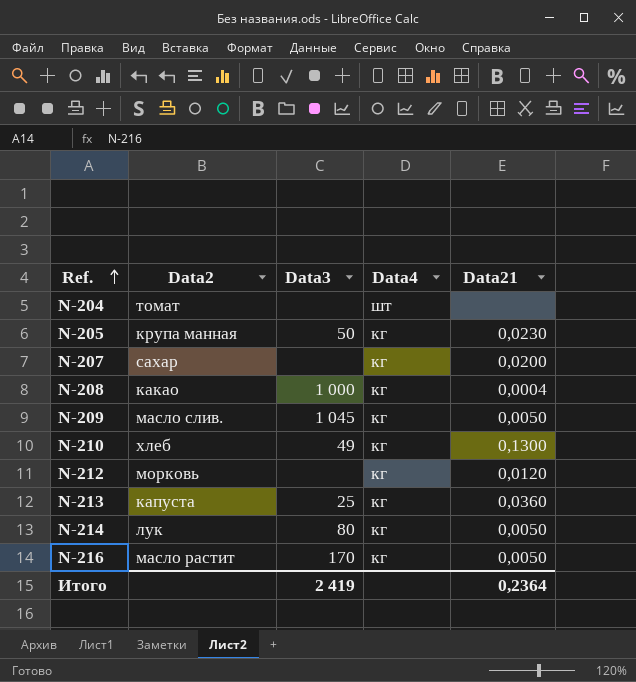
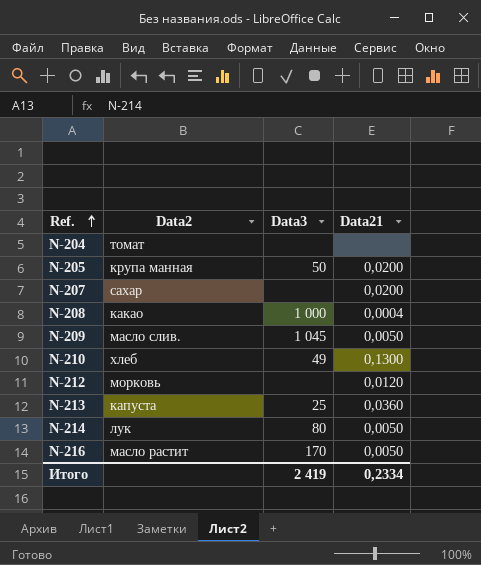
column Data4 | position: 4 -> none
N-205 | Data21: 0,0230 -> 0,0200
Итого | Data21: 0,2364 -> 0,2334

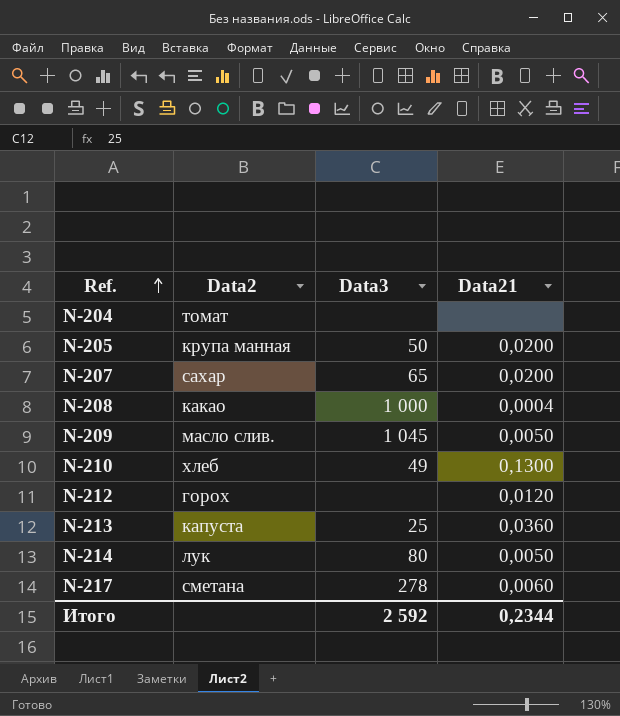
row N-216: масло растит | 170 | 0,0050 -> none
N-207 | Data3: none -> 65
N-212 | Data2: морковь -> горох
row N-217: none -> сметана | 278 | 0,0060
Итого | Data3: 2 419 -> 2 592
Итого | Data21: 0,2334 -> 0,2344

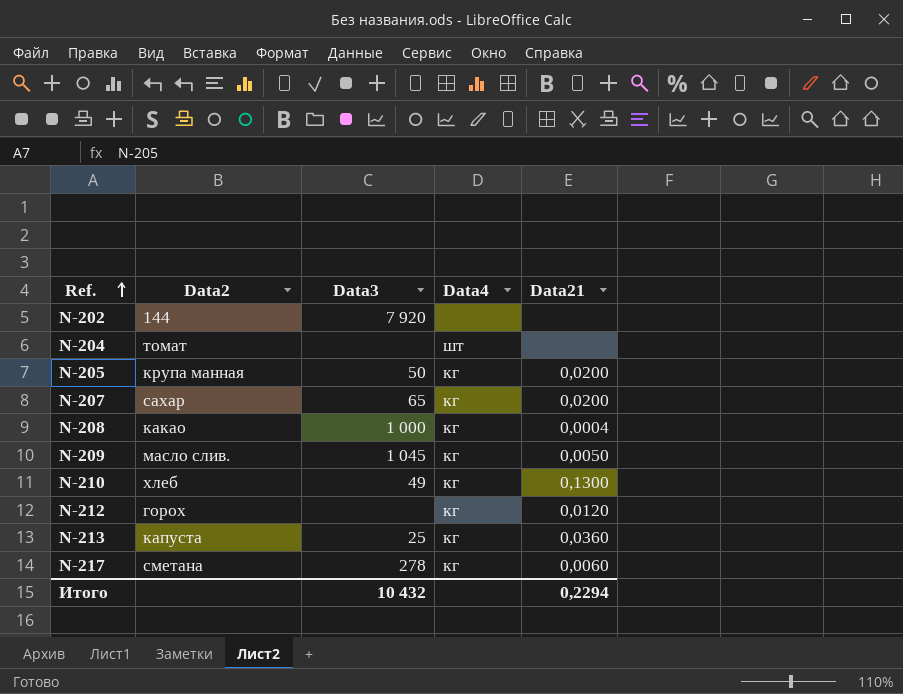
column Data4 | position: none -> 4
row N-214: лук | 80 | 0,0050 -> none
row N-202: none -> 144 | 7 920 | none | none
Итого | Data3: 2 592 -> 10 432
Итого | Data21: 0,2344 -> 0,2294

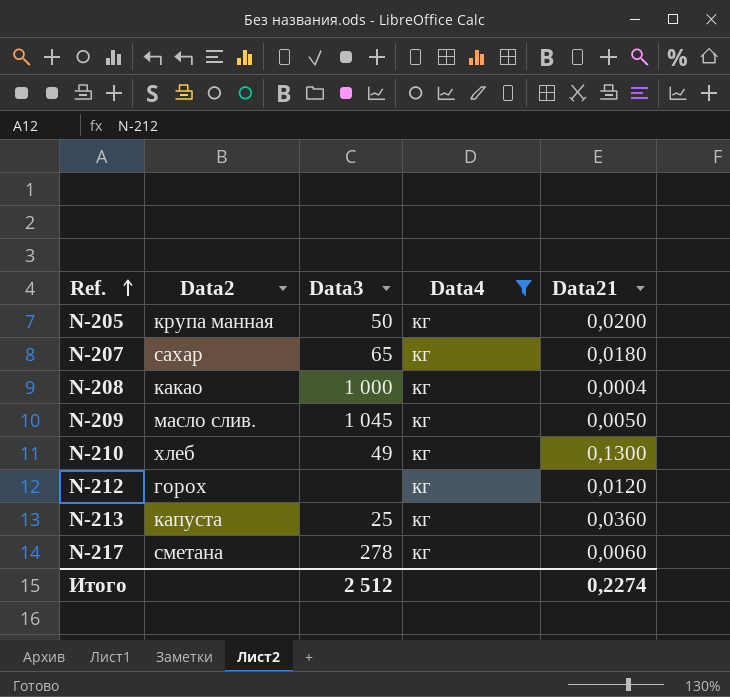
filter: none -> Data4 = кг
N-207 | Data21: 0,0200 -> 0,0180
Итого | Data3: 10 432 -> 2 512
Итого | Data21: 0,2294 -> 0,2274

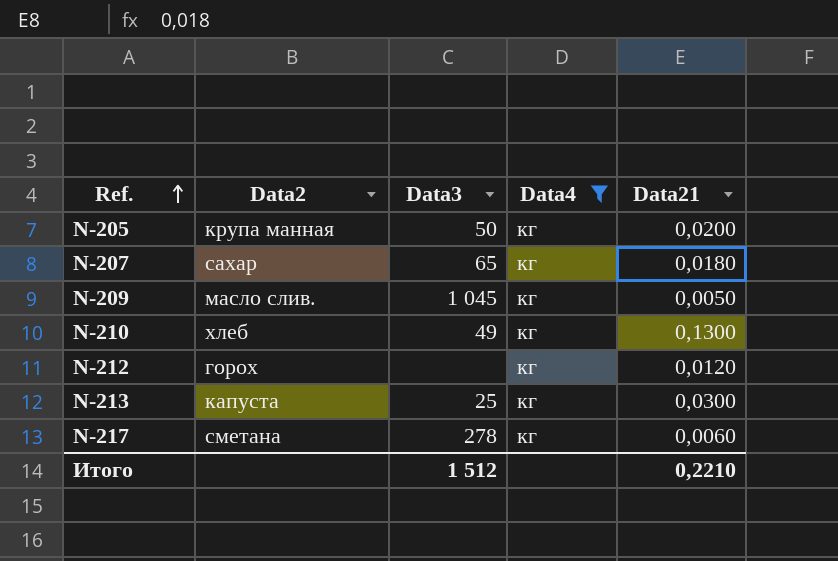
row N-208: какао | 1 000 | кг | 0,0004 -> none
N-213 | Data21: 0,0360 -> 0,0300
Итого | Data3: 2 512 -> 1 512
Итого | Data21: 0,2274 -> 0,2210

